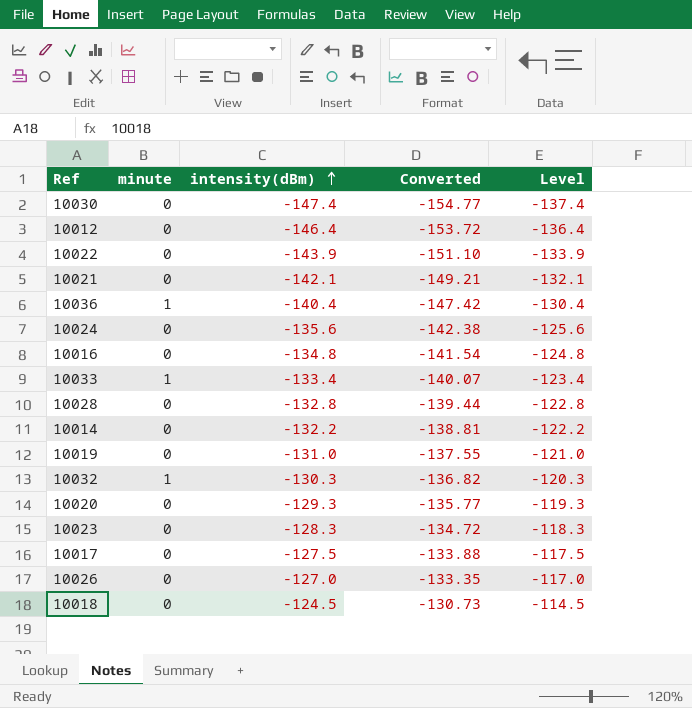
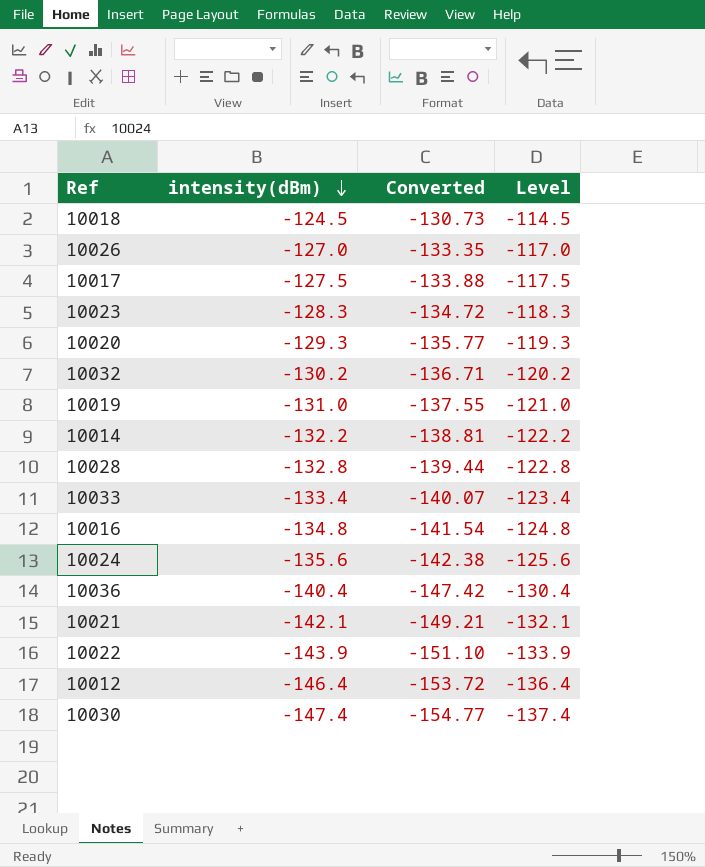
row order: intensity(dBm) ascending -> intensity(dBm) descending
column minute | position: 2 -> none
10032 | intensity(dBm): -130.3 -> -130.2
10032 | Converted: -136.82 -> -136.71
10032 | Level: -120.3 -> -120.2

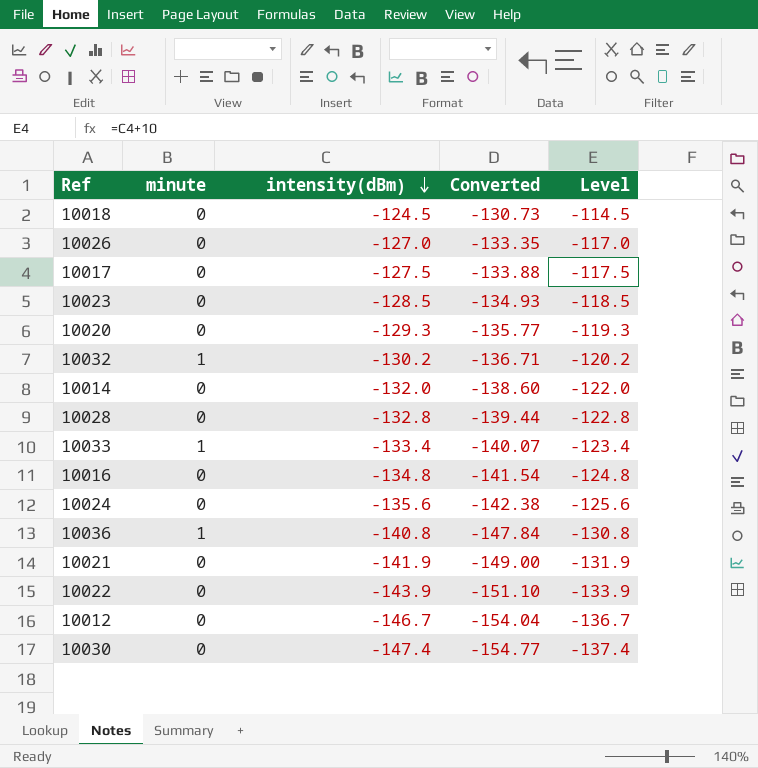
column minute | position: none -> 2
row 10019: -131.0 | -137.55 | -121.0 -> none
10023 | intensity(dBm): -128.3 -> -128.5
10023 | Converted: -134.72 -> -134.93
10023 | Level: -118.3 -> -118.5
10014 | intensity(dBm): -132.2 -> -132.0
10014 | Converted: -138.81 -> -138.60
10014 | Level: -122.2 -> -122.0
10036 | intensity(dBm): -140.4 -> -140.8
10036 | Converted: -147.42 -> -147.84
10036 | Level: -130.4 -> -130.8
10021 | intensity(dBm): -142.1 -> -141.9
10021 | Converted: -149.21 -> -149.00
10021 | Level: -132.1 -> -131.9
10012 | intensity(dBm): -146.4 -> -146.7
10012 | Converted: -153.72 -> -154.04
10012 | Level: -136.4 -> -136.7

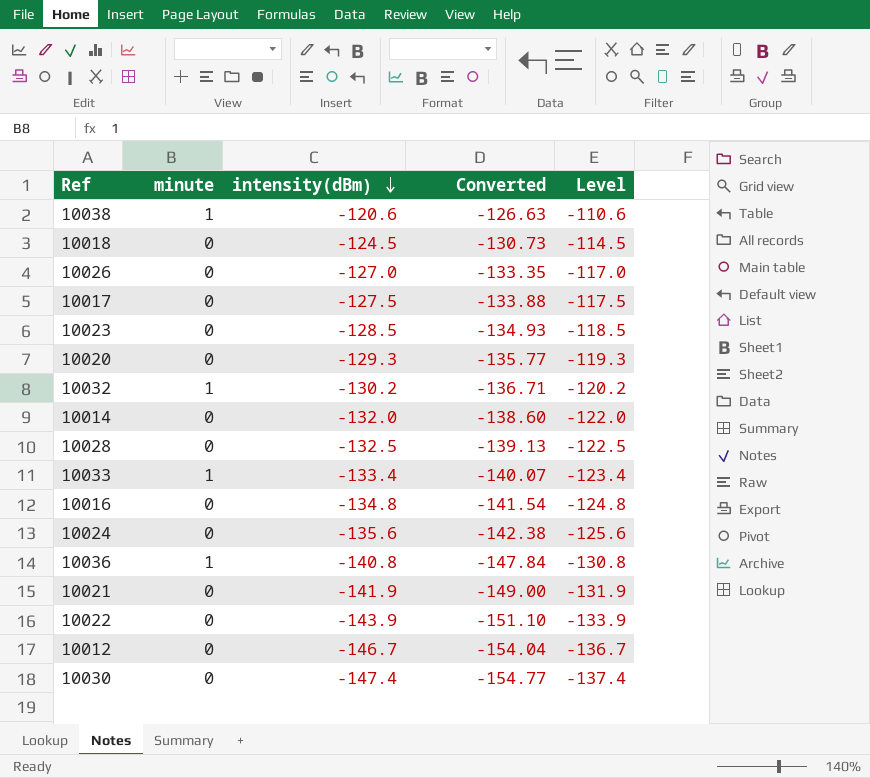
row 10038: none -> 1 | -120.6 | -126.63 | -110.6
10028 | intensity(dBm): -132.8 -> -132.5
10028 | Converted: -139.44 -> -139.13
10028 | Level: -122.8 -> -122.5

